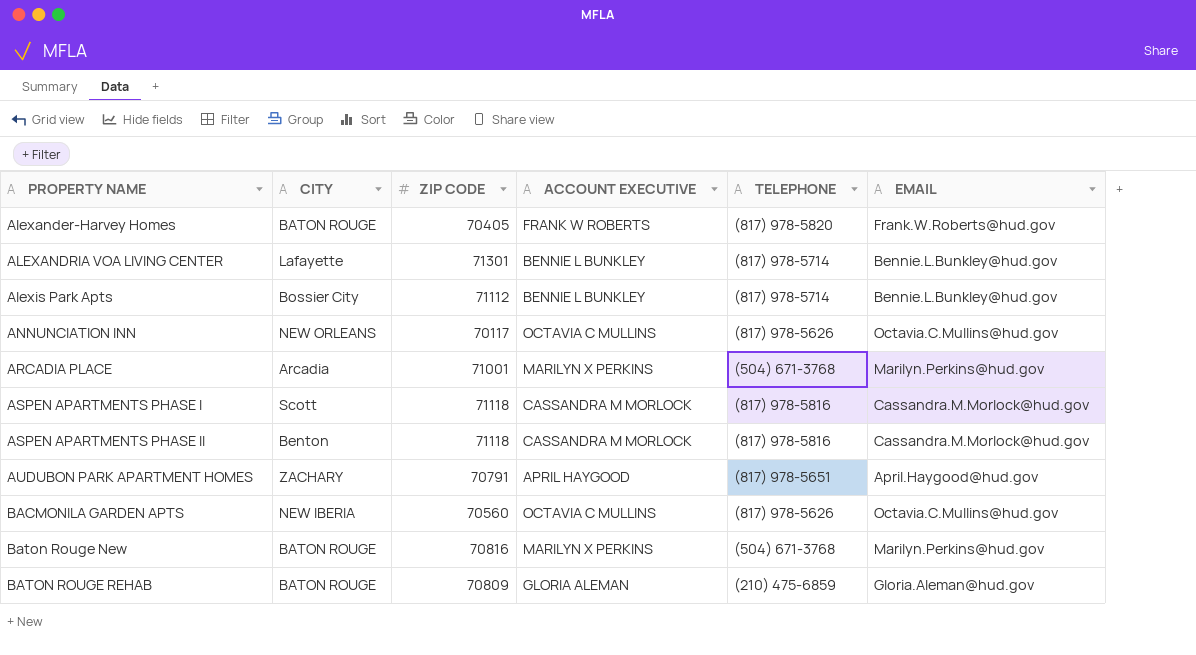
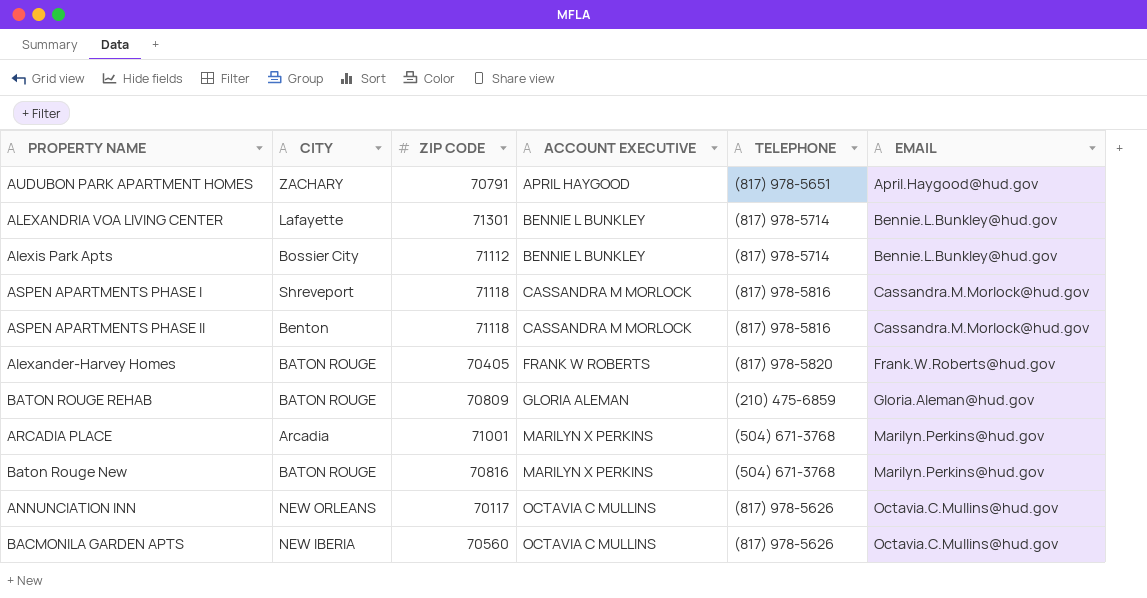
row order: PROPERTY NAME ascending -> ACCOUNT EXECUTIVE ascending
ASPEN APARTMENTS PHASE I | CITY: Scott -> Shreveport

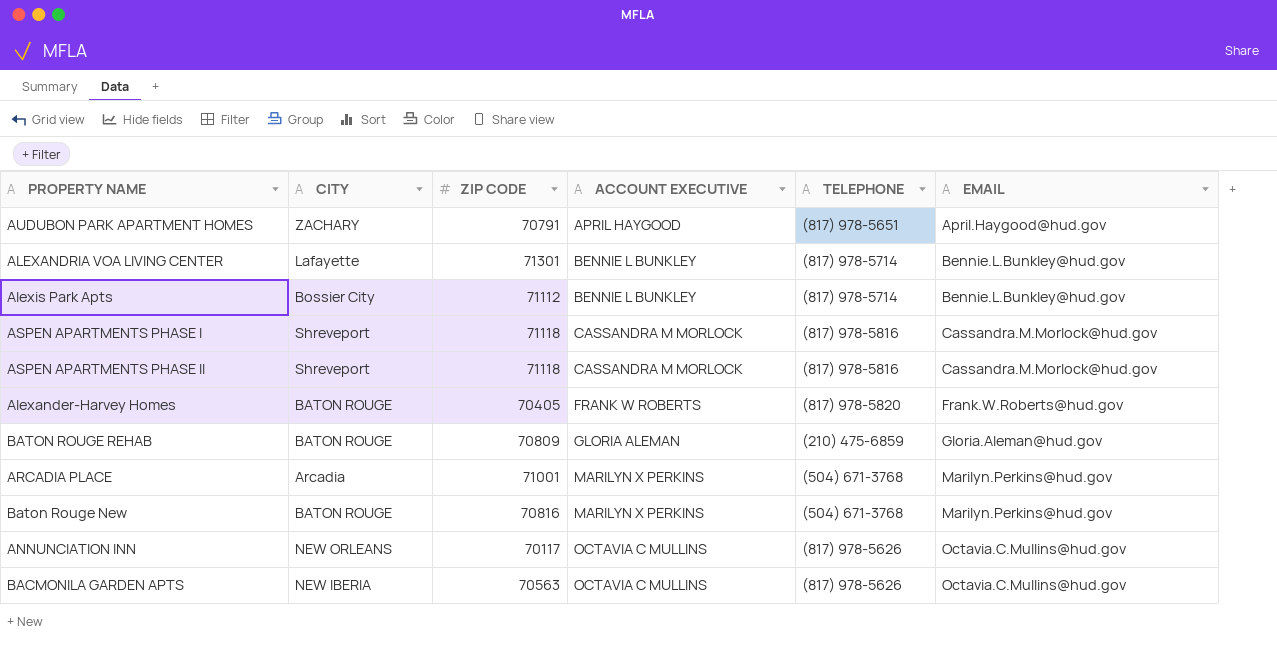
ASPEN APARTMENTS PHASE II | CITY: Benton -> Shreveport
BACMONILA GARDEN APTS | ZIP CODE: 70560 -> 70563

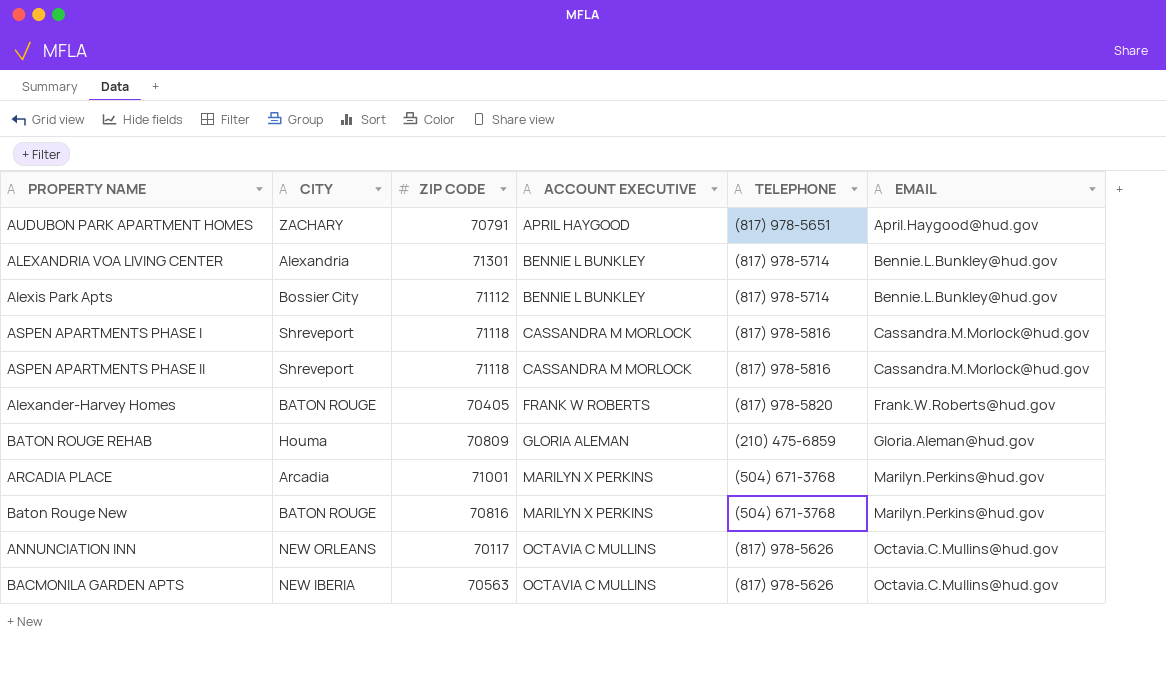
ALEXANDRIA VOA LIVING CENTER | CITY: Lafayette -> Alexandria
BATON ROUGE REHAB | CITY: BATON ROUGE -> Houma

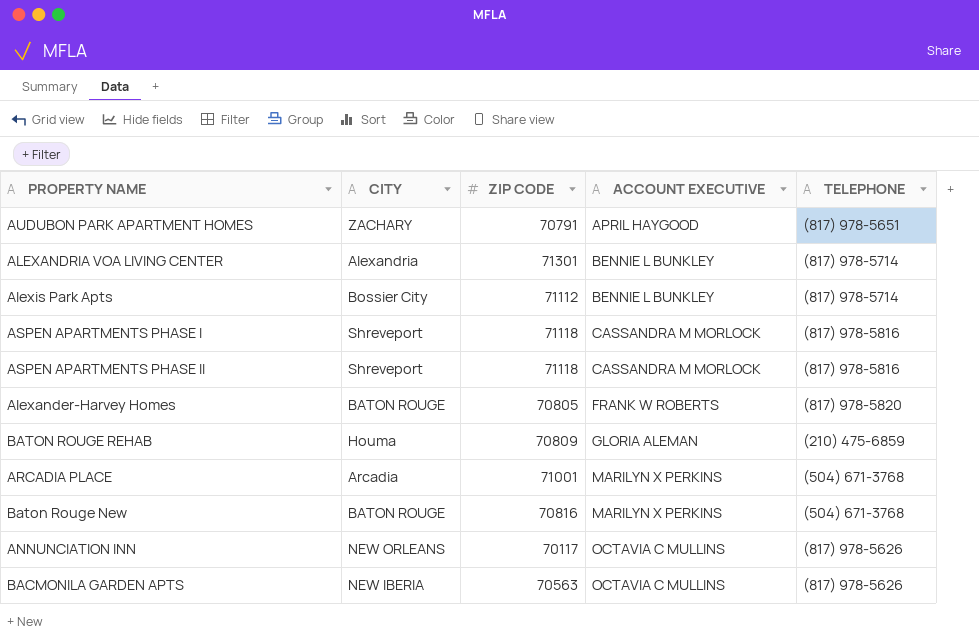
column EMAIL | position: 6 -> none
Alexander-Harvey Homes | ZIP CODE: 70405 -> 70805

